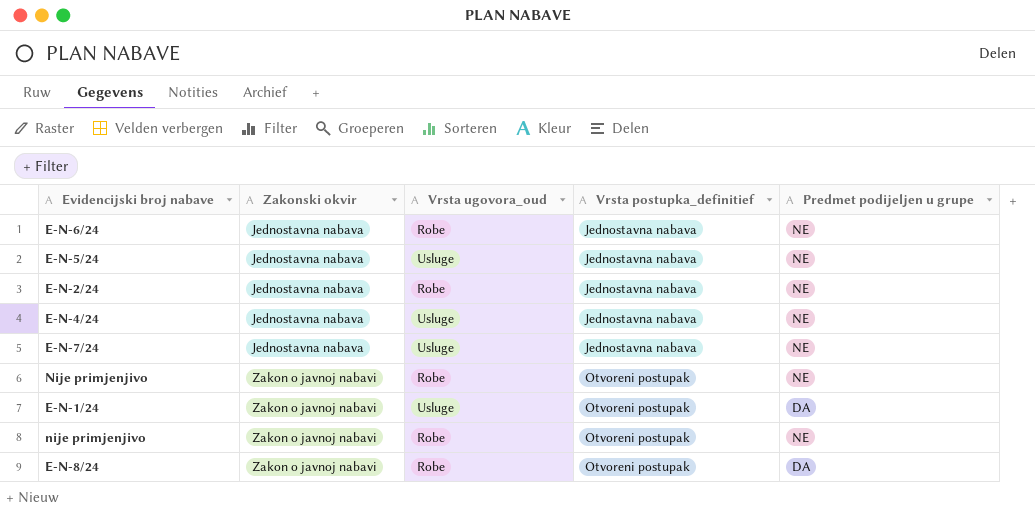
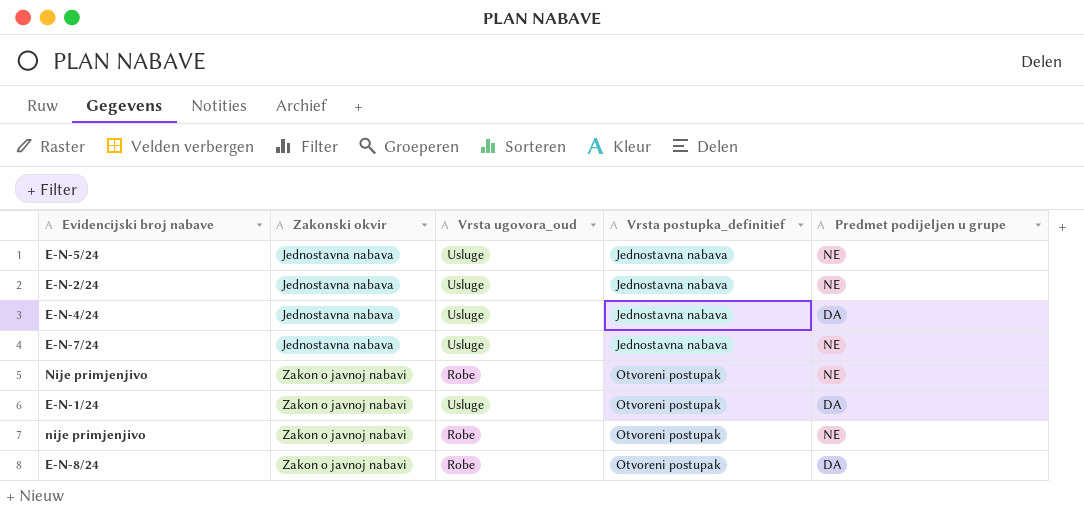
row E-N-6/24: Jednostavna nabava | Robe | Jednostavna nabava | NE -> none
E-N-2/24 | Vrsta ugovora_oud: Robe -> Usluge
E-N-4/24 | Predmet podijeljen u grupe: NE -> DA

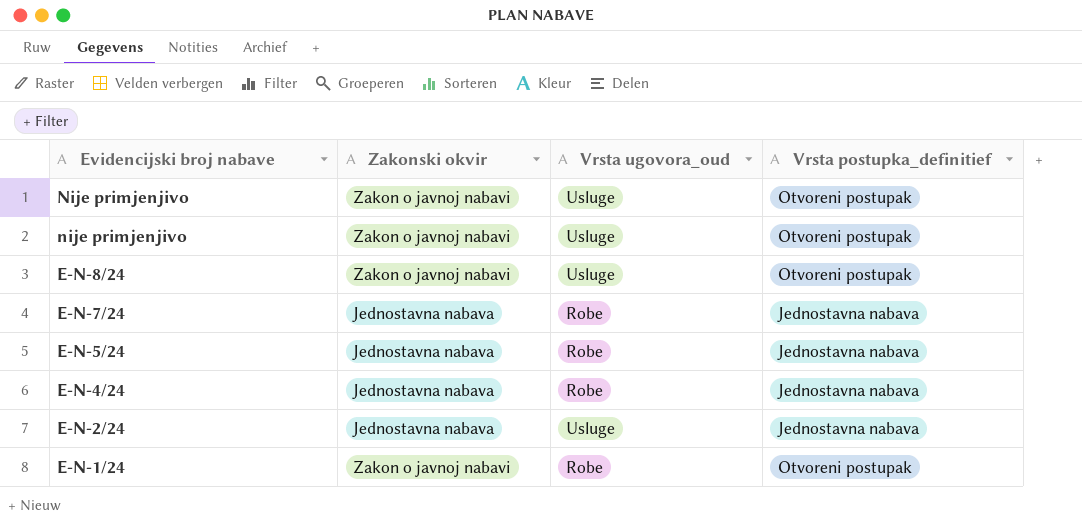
row order: Zakonski okvir ascending -> Evidencijski broj nabave descending
column Predmet podijeljen u grupe | position: 5 -> none
Nije primjenjivo | Vrsta ugovora_oud: Robe -> Usluge
nije primjenjivo | Vrsta ugovora_oud: Robe -> Usluge
E-N-8/24 | Vrsta ugovora_oud: Robe -> Usluge
E-N-7/24 | Vrsta ugovora_oud: Usluge -> Robe
E-N-5/24 | Vrsta ugovora_oud: Usluge -> Robe
E-N-4/24 | Vrsta ugovora_oud: Usluge -> Robe
E-N-1/24 | Vrsta ugovora_oud: Usluge -> Robe

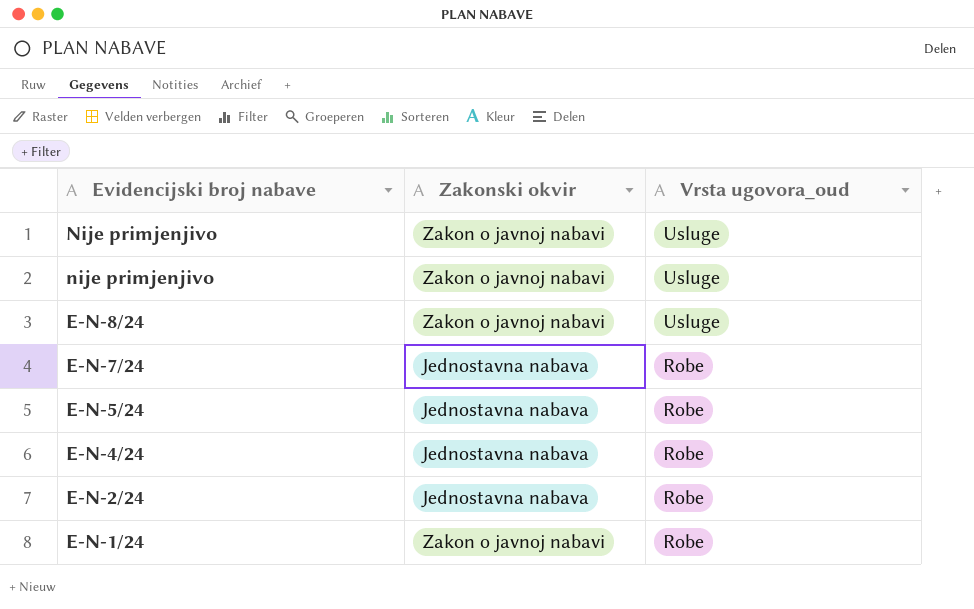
column Vrsta postupka_definitief | position: 4 -> none
E-N-2/24 | Vrsta ugovora_oud: Usluge -> Robe

